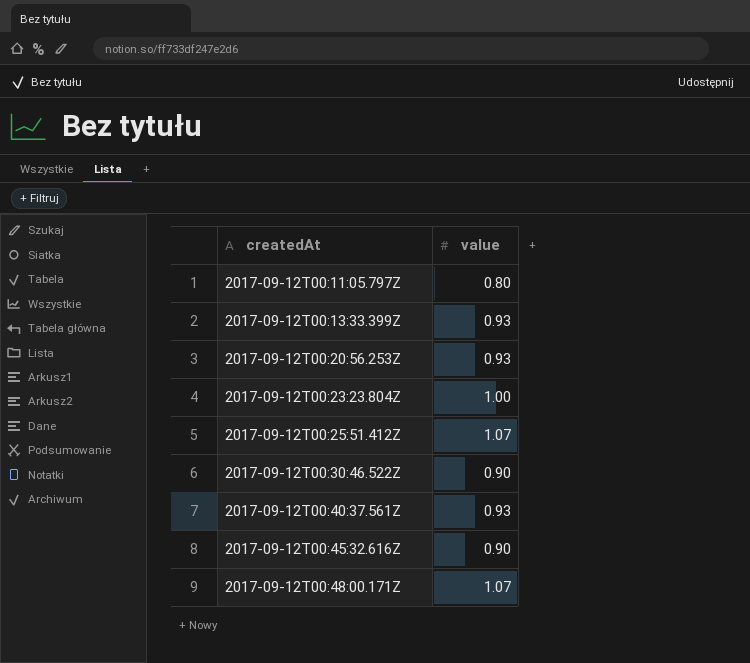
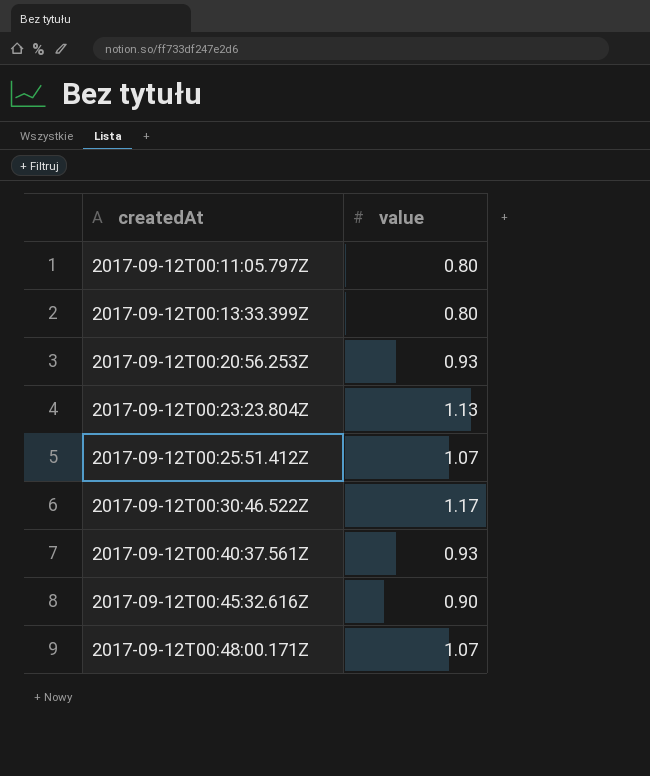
2017-09-12T00:13:33.399Z | value: 0.93 -> 0.80
2017-09-12T00:23:23.804Z | value: 1.00 -> 1.13
2017-09-12T00:30:46.522Z | value: 0.90 -> 1.17

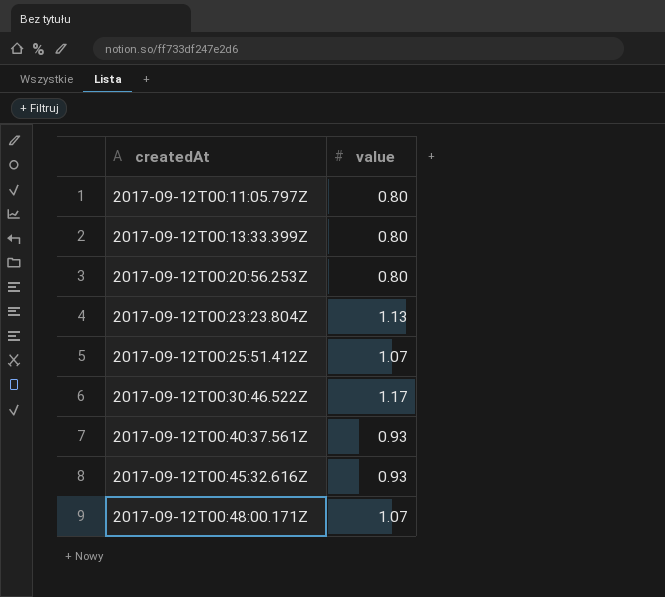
2017-09-12T00:20:56.253Z | value: 0.93 -> 0.80
2017-09-12T00:45:32.616Z | value: 0.90 -> 0.93

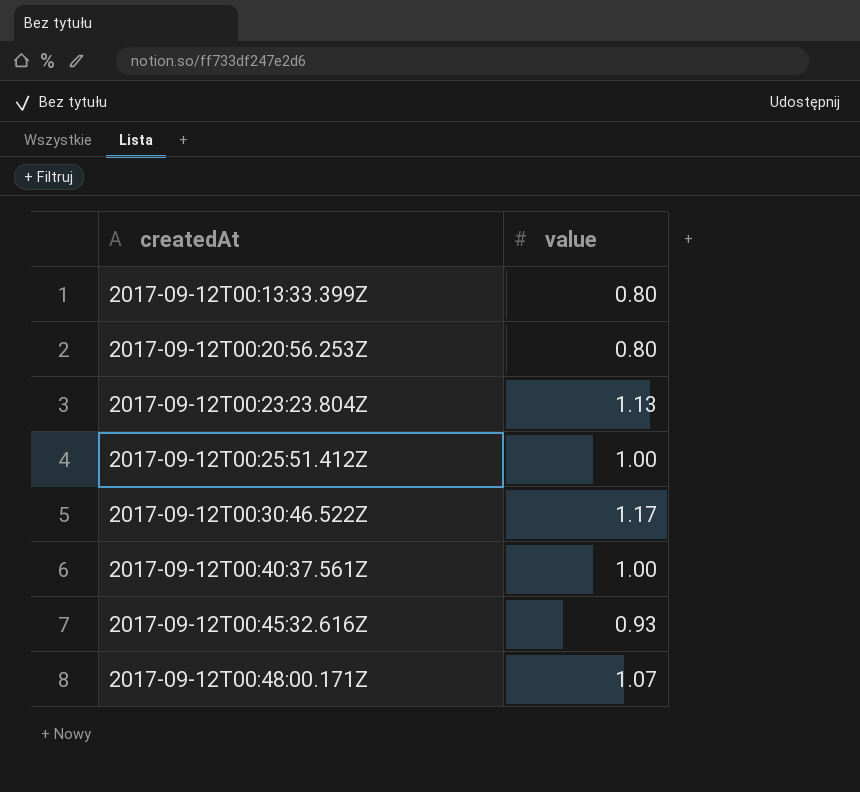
row 2017-09-12T00:11:05.797Z: 0.80 -> none
2017-09-12T00:25:51.412Z | value: 1.07 -> 1.00
2017-09-12T00:40:37.561Z | value: 0.93 -> 1.00

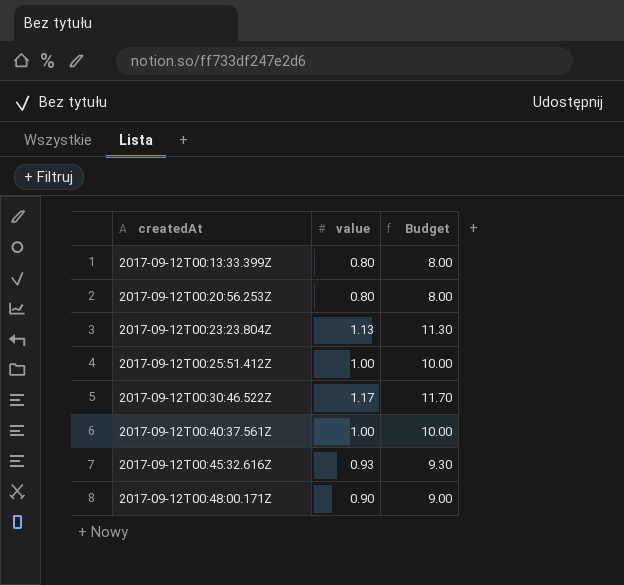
column Budget | formula: none -> [value] * 10
2017-09-12T00:48:00.171Z | value: 1.07 -> 0.90

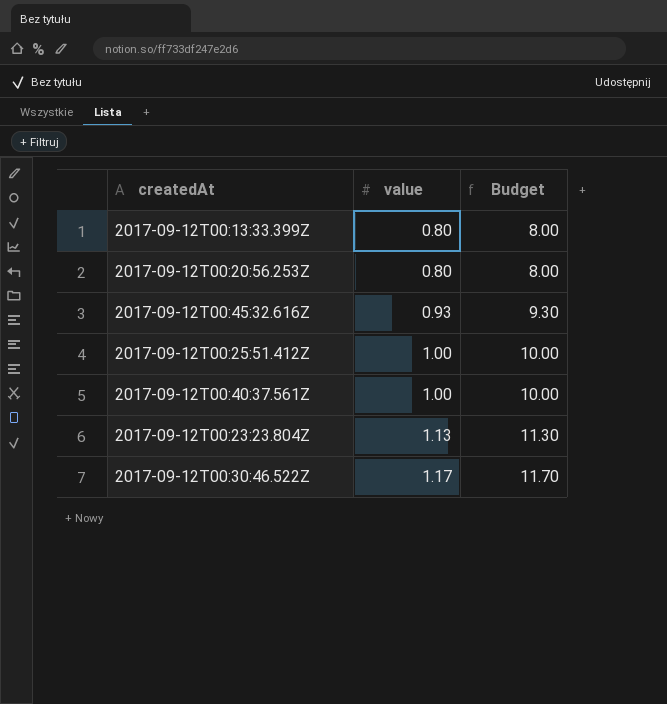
row order: createdAt ascending -> value ascending
row 2017-09-12T00:48:00.171Z: 0.90 | 9.00 -> none

